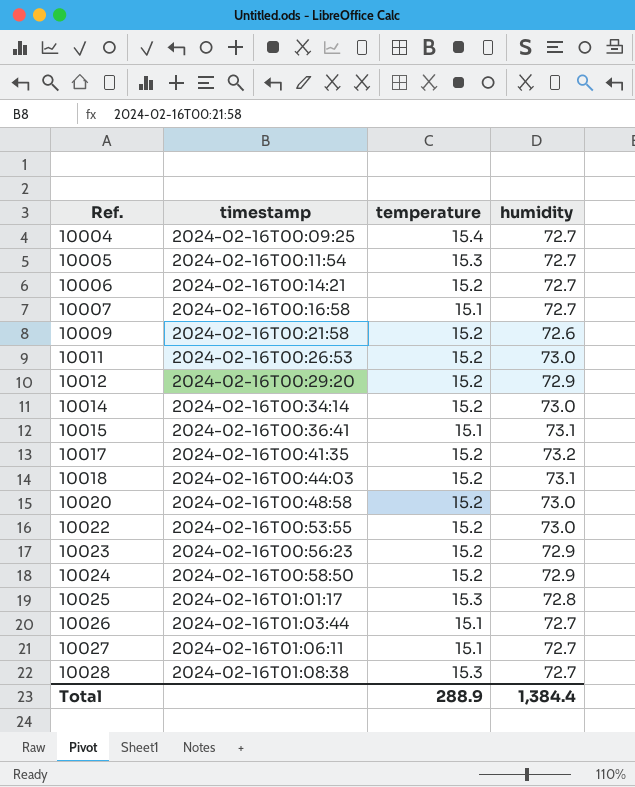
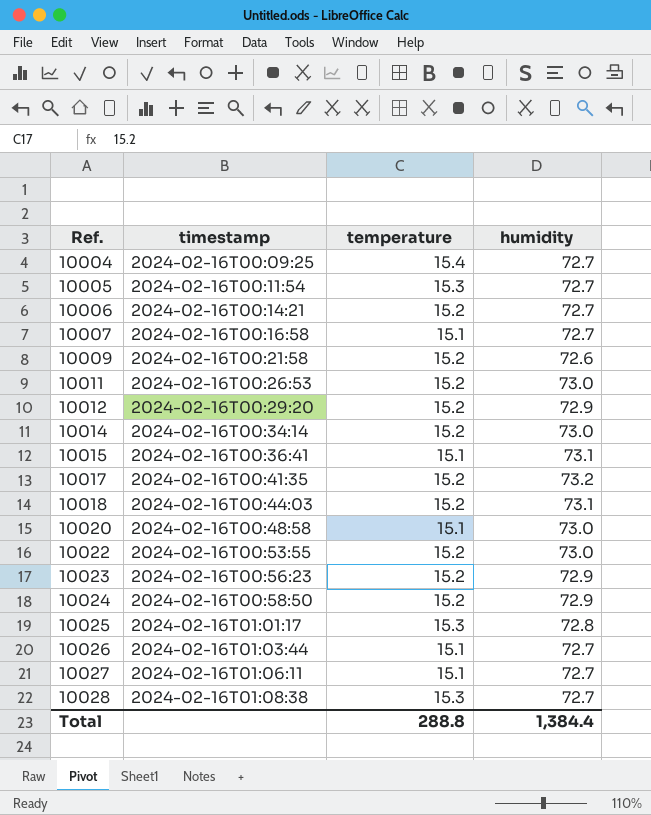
10020 | temperature: 15.2 -> 15.1
Total | temperature: 288.9 -> 288.8

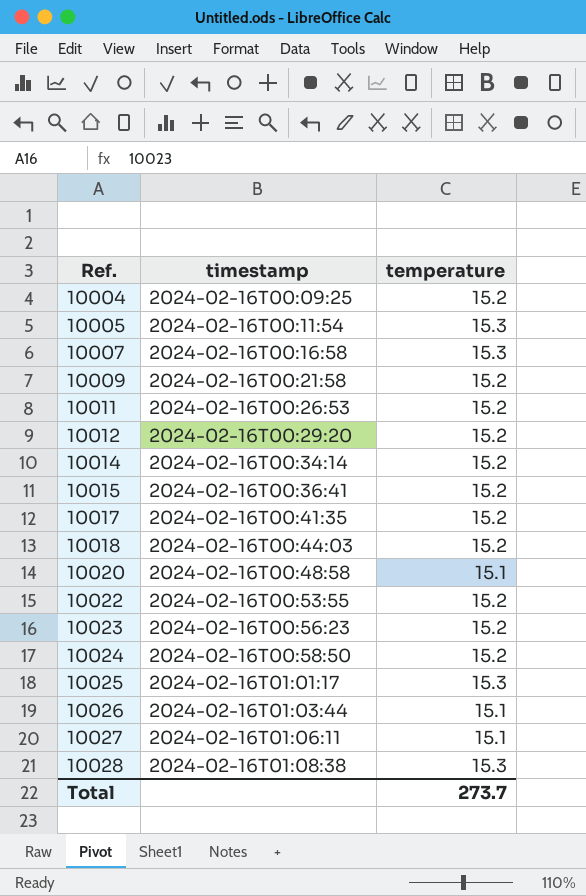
column humidity | position: 4 -> none
row 10006: 2024-02-16T00:14:21 | 15.2 | 72.7 -> none
10004 | temperature: 15.4 -> 15.2
10007 | temperature: 15.1 -> 15.3
10015 | temperature: 15.1 -> 15.2
Total | temperature: 288.8 -> 273.7

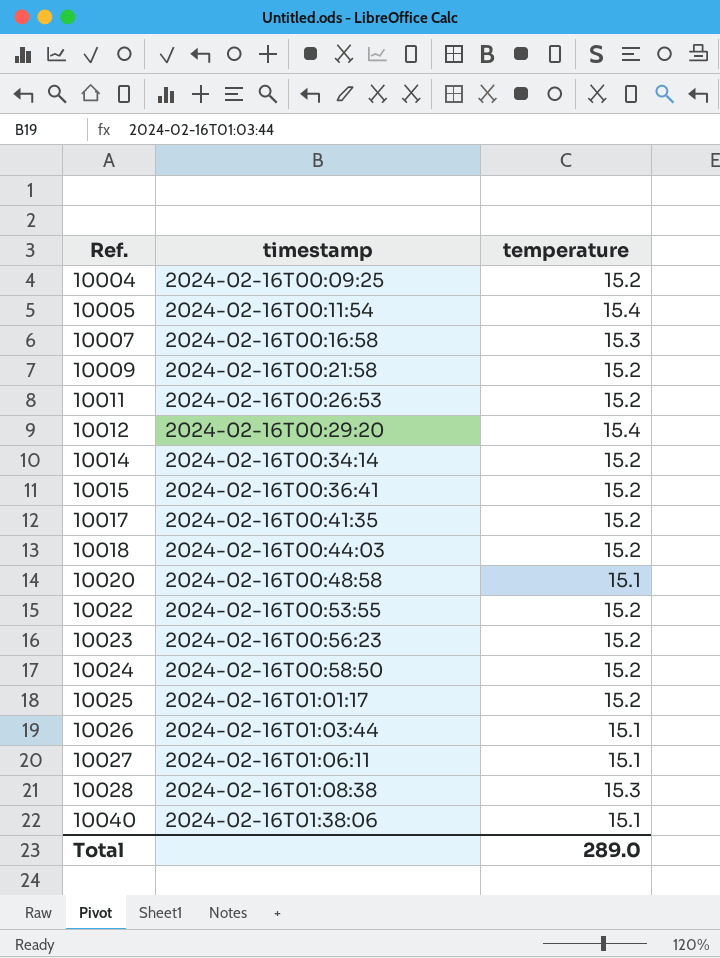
10005 | temperature: 15.3 -> 15.4
10012 | temperature: 15.2 -> 15.4
10025 | temperature: 15.3 -> 15.2
row 10040: none -> 2024-02-16T01:38:06 | 15.1
Total | temperature: 273.7 -> 289.0

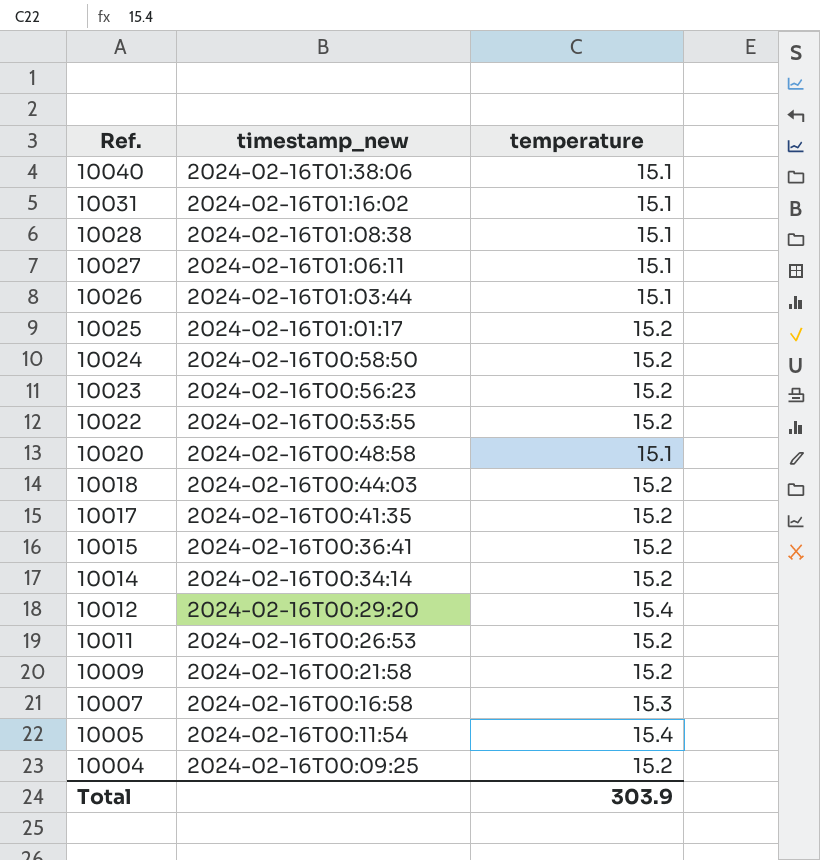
row order: Ref. ascending -> Ref. descending
column name: timestamp -> timestamp_new
row 10031: none -> 2024-02-16T01:16:02 | 15.1
10028 | temperature: 15.3 -> 15.1
Total | temperature: 289.0 -> 303.9

